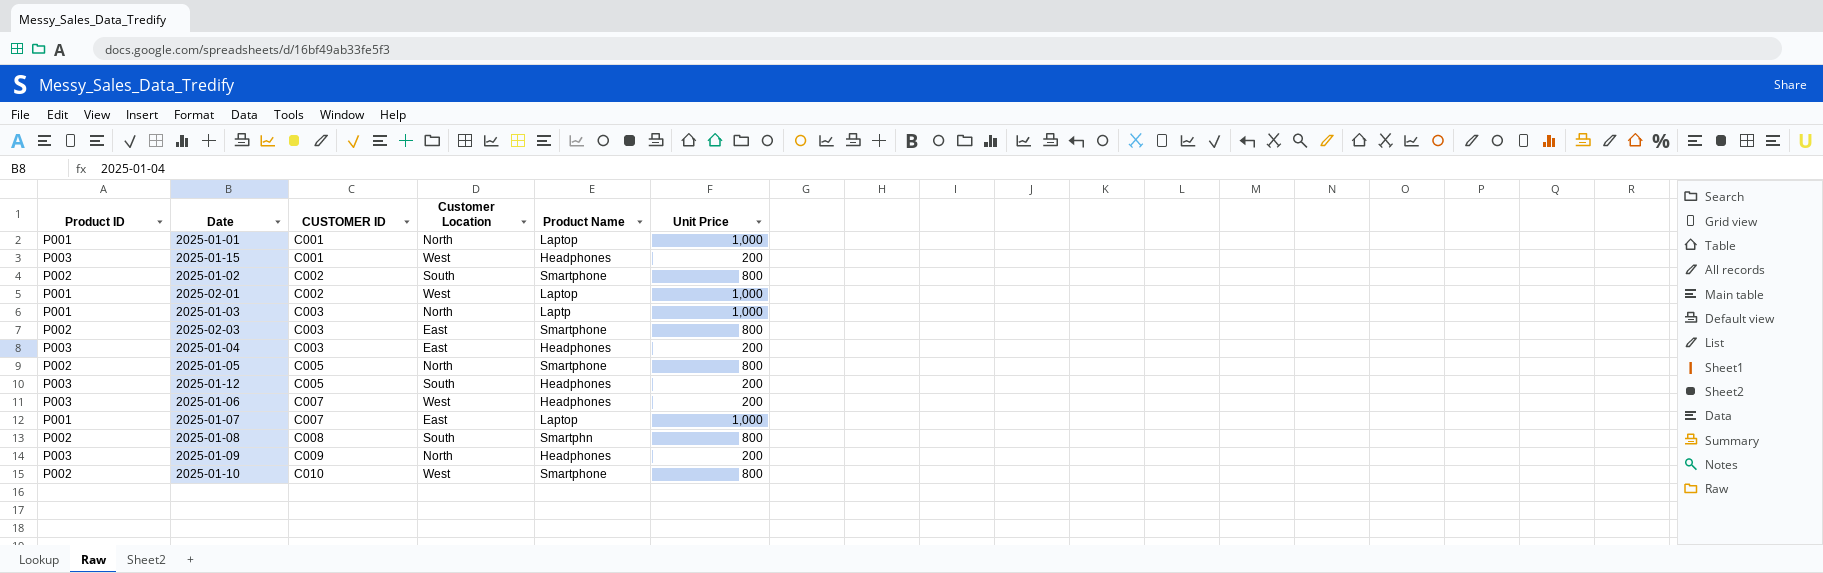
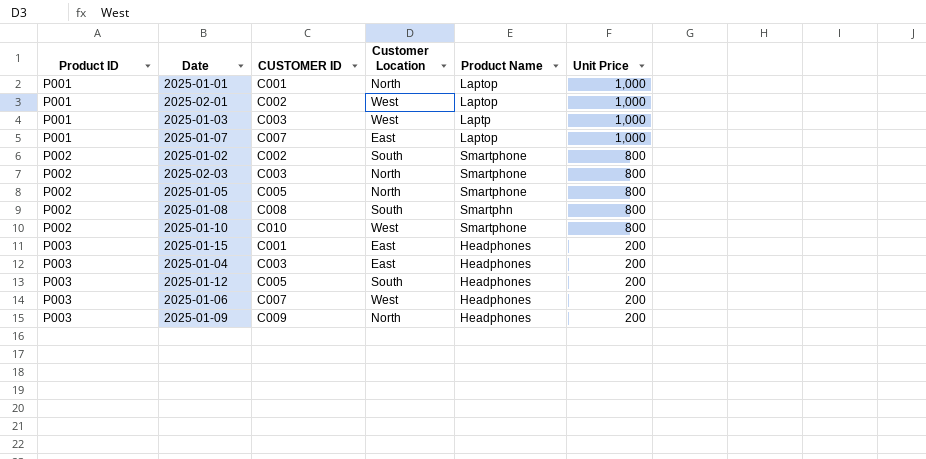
row order: CUSTOMER ID ascending -> Product ID ascending
2025-01-03 | Customer Location: North -> West
2025-02-03 | Customer Location: East -> North
2025-01-15 | Customer Location: West -> East

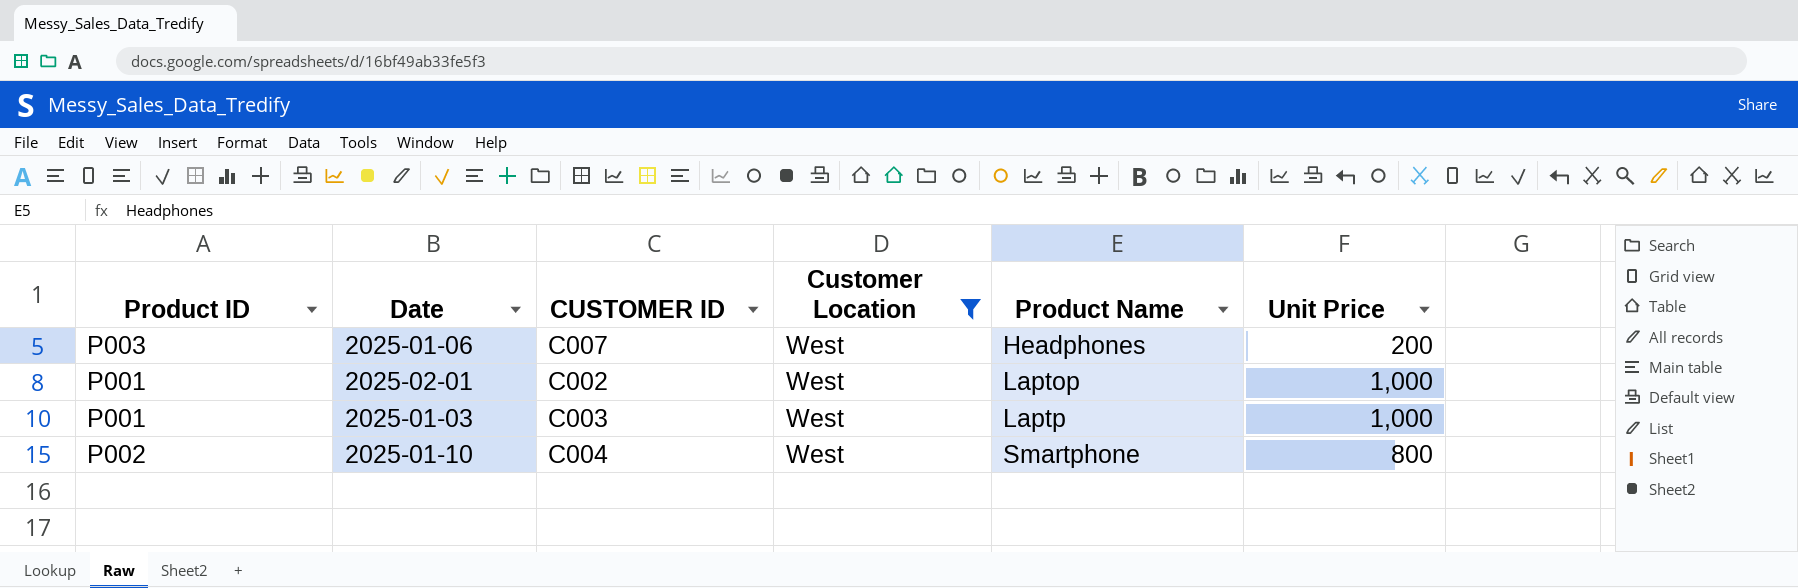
filter: none -> Customer Location = West
row order: Product ID ascending -> Product Name ascending
2025-01-10 | CUSTOMER ID: C010 -> C004

